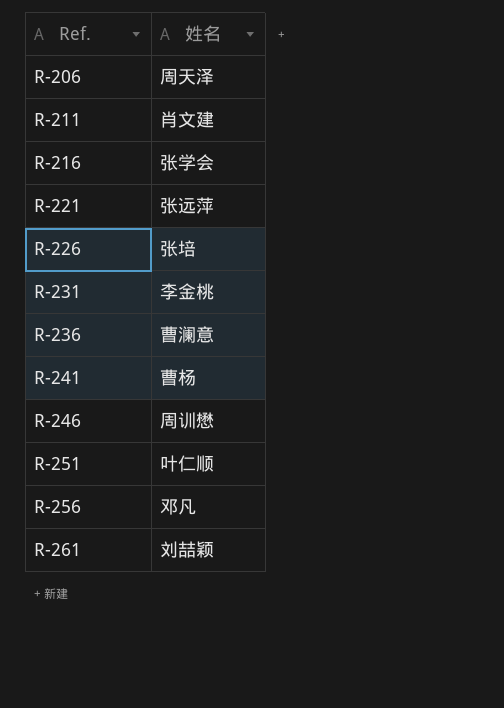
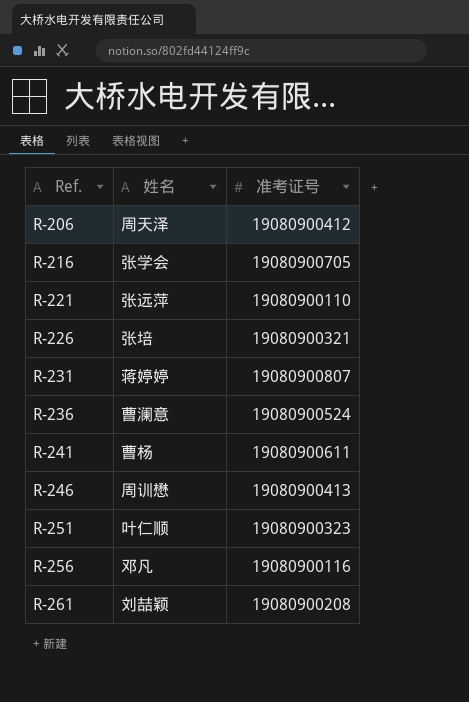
column 准考证号 | position: none -> 3
row R-211: 肖文建 -> none
R-231 | 姓名: 李金桃 -> 蒋婷婷

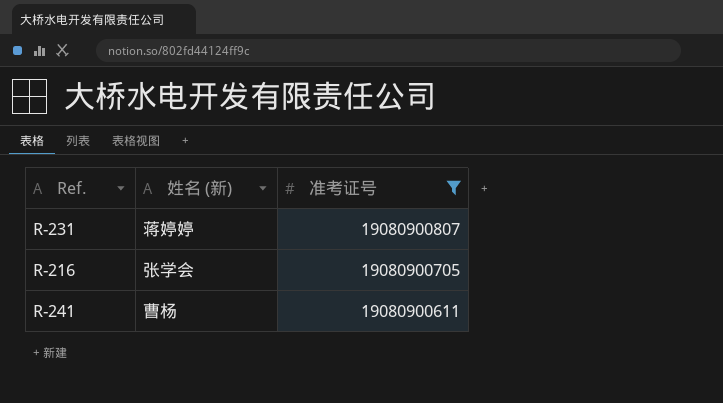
filter: none -> 准考证号 >= 19080900611
row order: Ref. ascending -> 准考证号 descending
column name: 姓名 -> 姓名 (新)

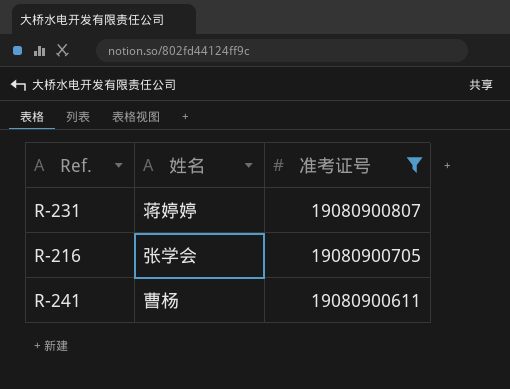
column name: 姓名 (新) -> 姓名

